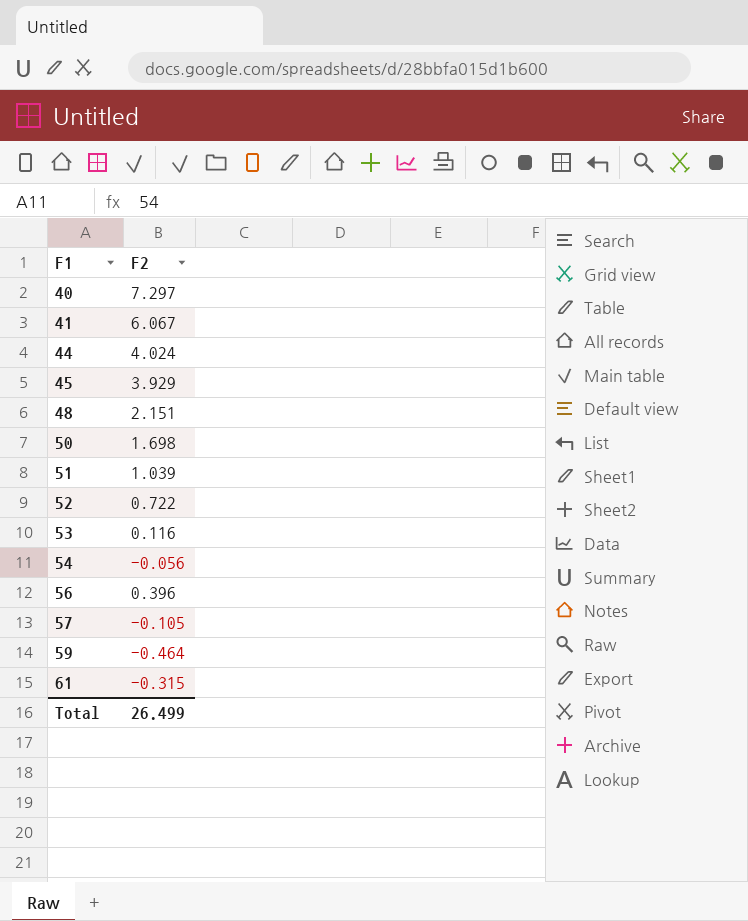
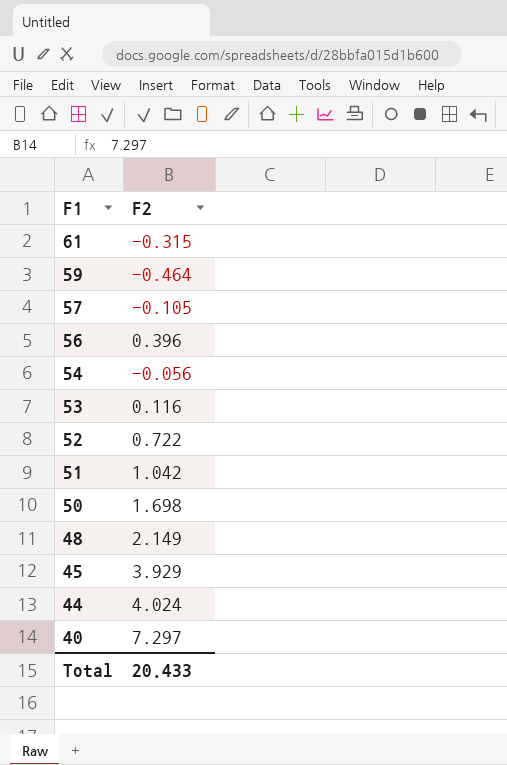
row order: F1 ascending -> F1 descending
row 41: 6.067 -> none
51 | F2: 1.039 -> 1.042
48 | F2: 2.151 -> 2.149
Total | F2: 26.499 -> 20.433

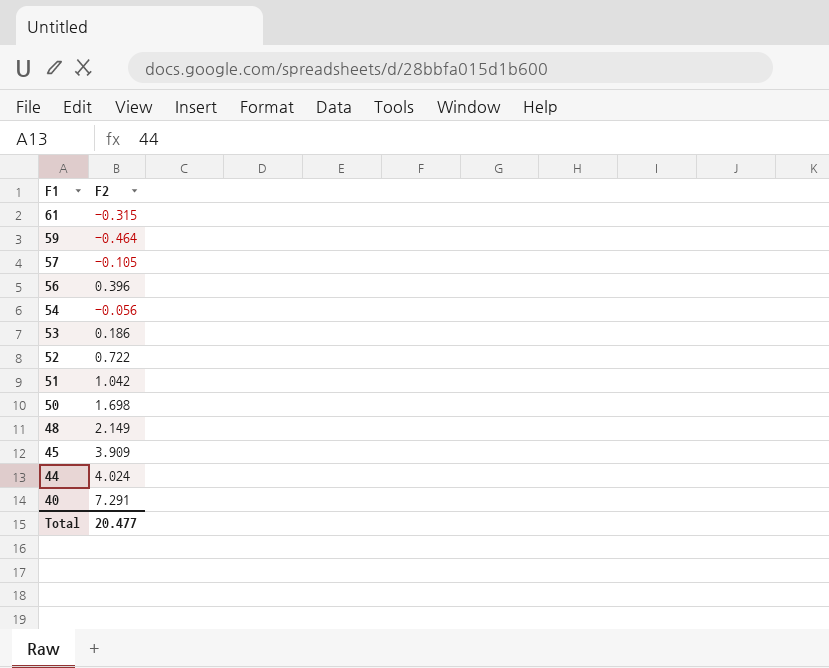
53 | F2: 0.116 -> 0.186
45 | F2: 3.929 -> 3.909
40 | F2: 7.297 -> 7.291
Total | F2: 20.433 -> 20.477

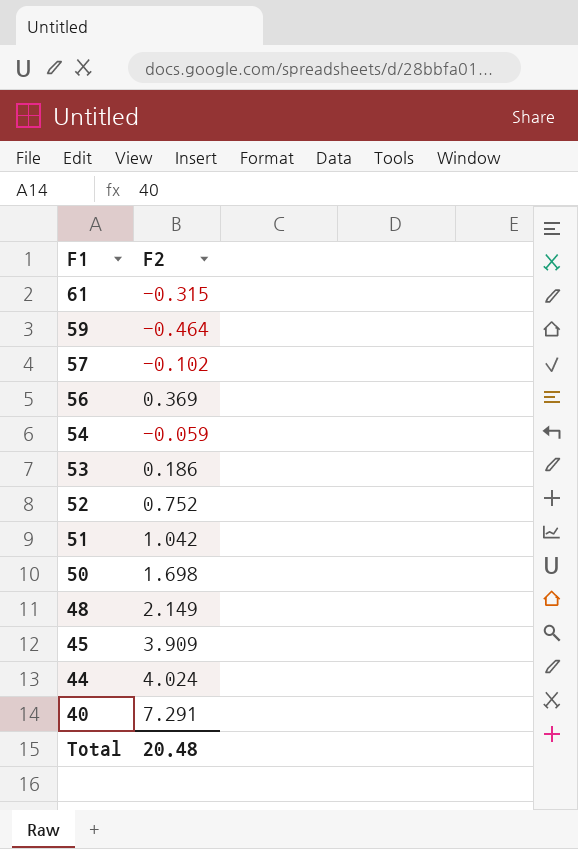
57 | F2: -0.105 -> -0.102
56 | F2: 0.396 -> 0.369
54 | F2: -0.056 -> -0.059
52 | F2: 0.722 -> 0.752
Total | F2: 20.477 -> 20.48

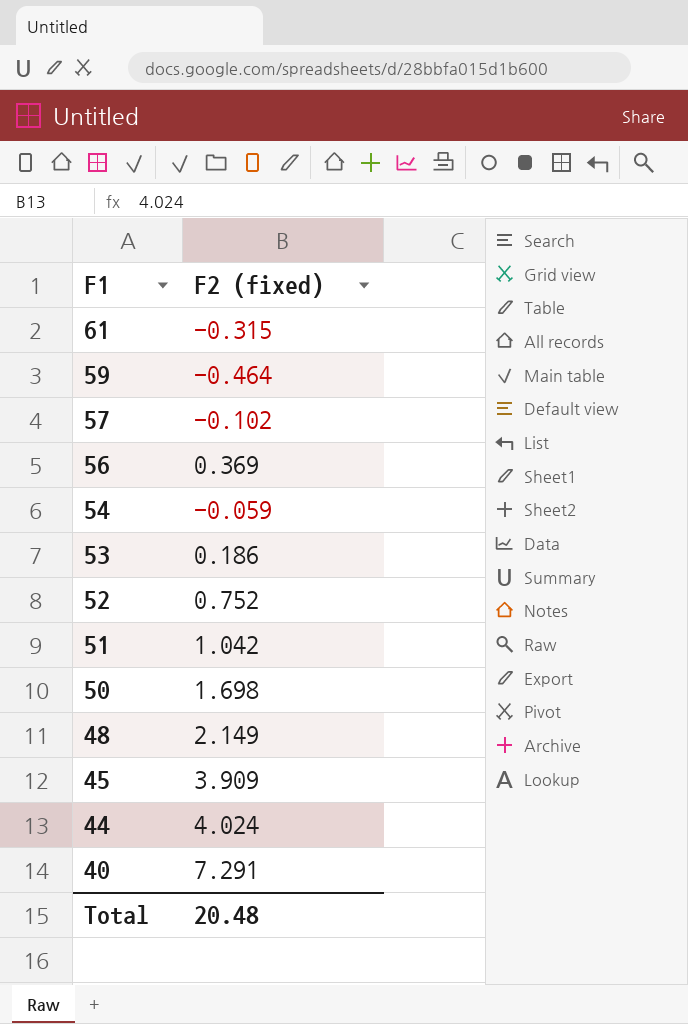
column name: F2 -> F2 (fixed)

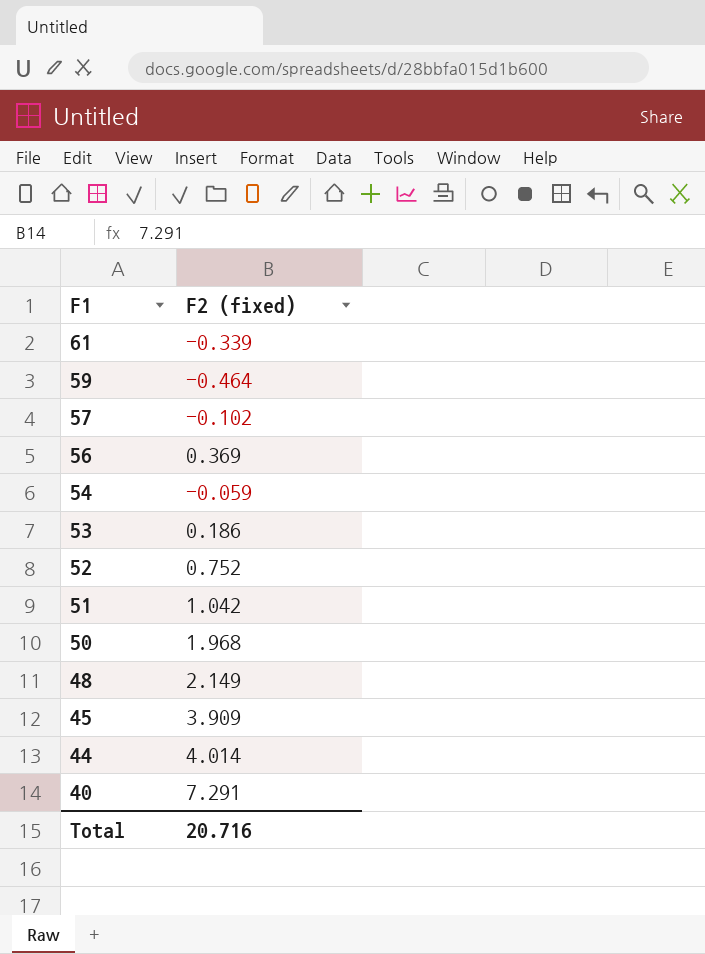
61 | F2 (fixed): -0.315 -> -0.339
50 | F2 (fixed): 1.698 -> 1.968
44 | F2 (fixed): 4.024 -> 4.014
Total | F2 (fixed): 20.48 -> 20.716

